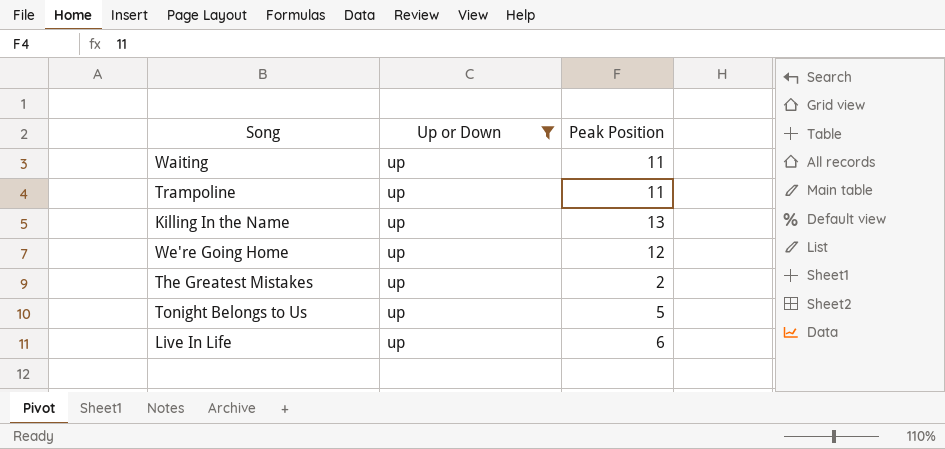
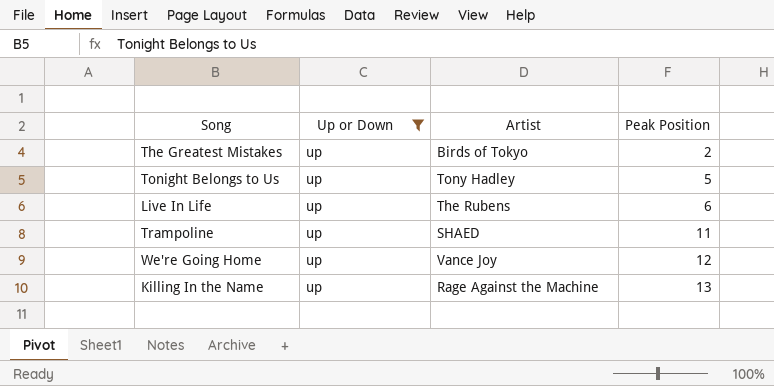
row order: none -> Peak Position ascending
column Artist | position: none -> 3
row Waiting: up | 11 -> none

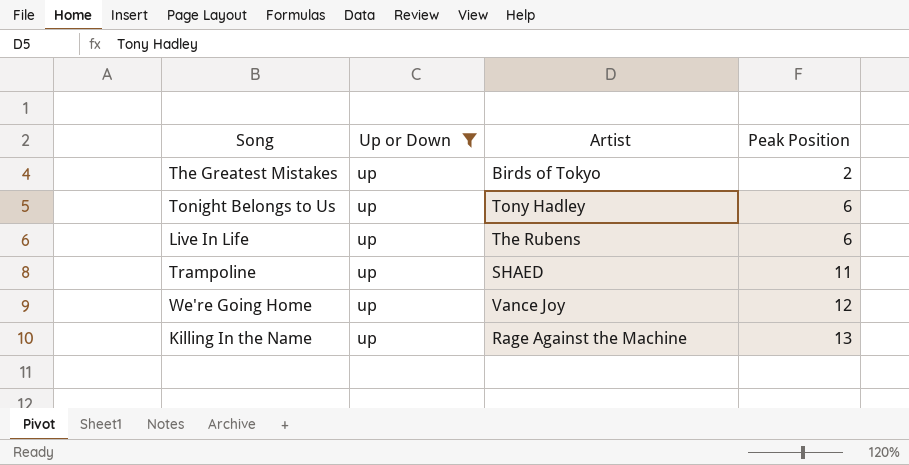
Tonight Belongs to Us | Peak Position: 5 -> 6

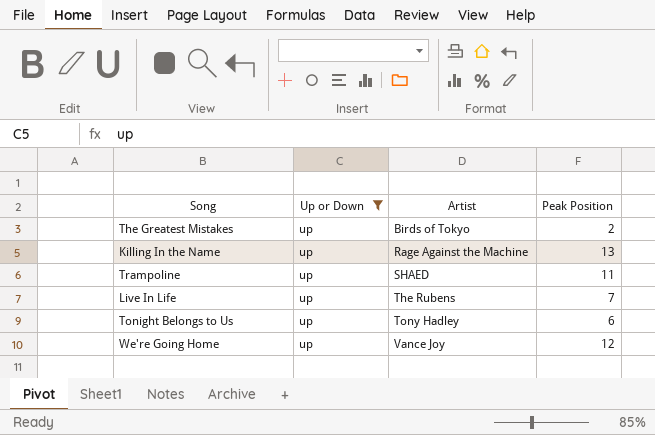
row order: Peak Position ascending -> Artist ascending
Live In Life | Peak Position: 6 -> 7

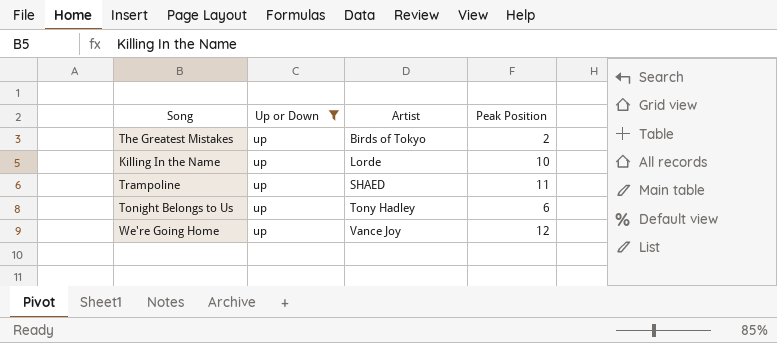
row Live In Life: up | The Rubens | 7 -> none
Killing In the Name | Artist: Rage Against the Machine -> Lorde
Killing In the Name | Peak Position: 13 -> 10

